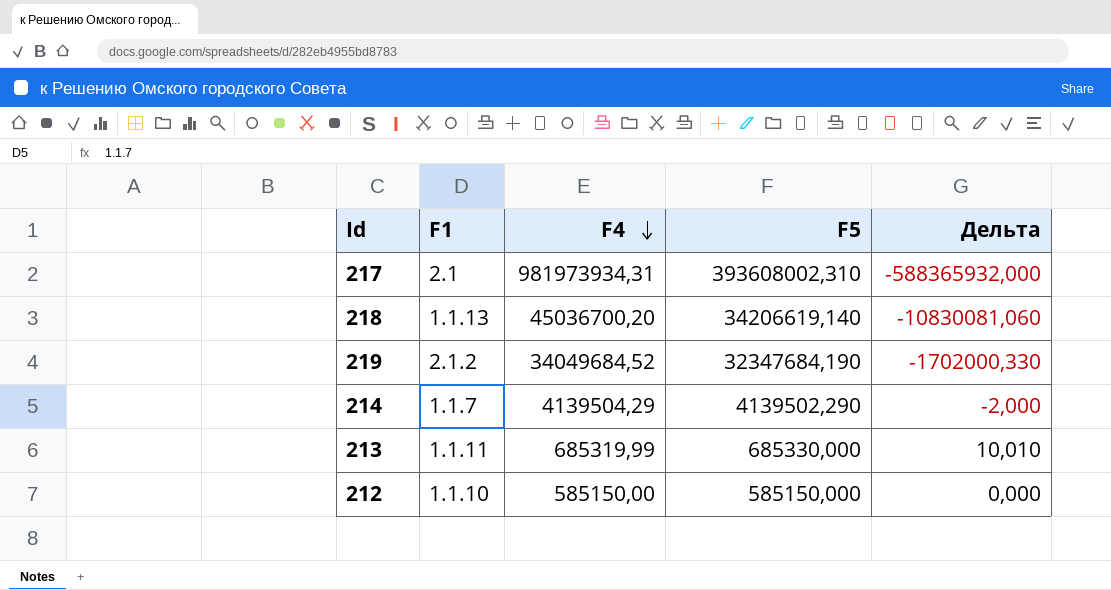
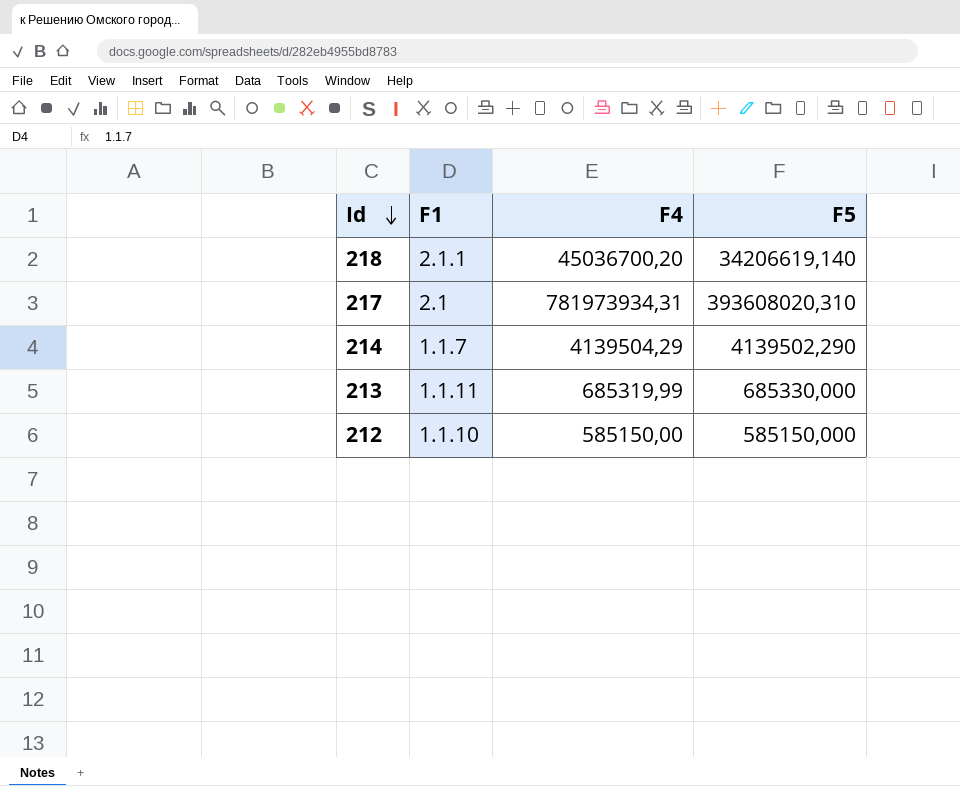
row order: F4 descending -> Id descending
column Дельта | formula: [F5] - [F4] -> none
row 219: 2.1.2 | 34049684,52 | 32347684,190 | -1702000,330 -> none
218 | F1: 1.1.13 -> 2.1.1
217 | F4: 981973934,31 -> 781973934,31
217 | F5: 393608002,310 -> 393608020,310

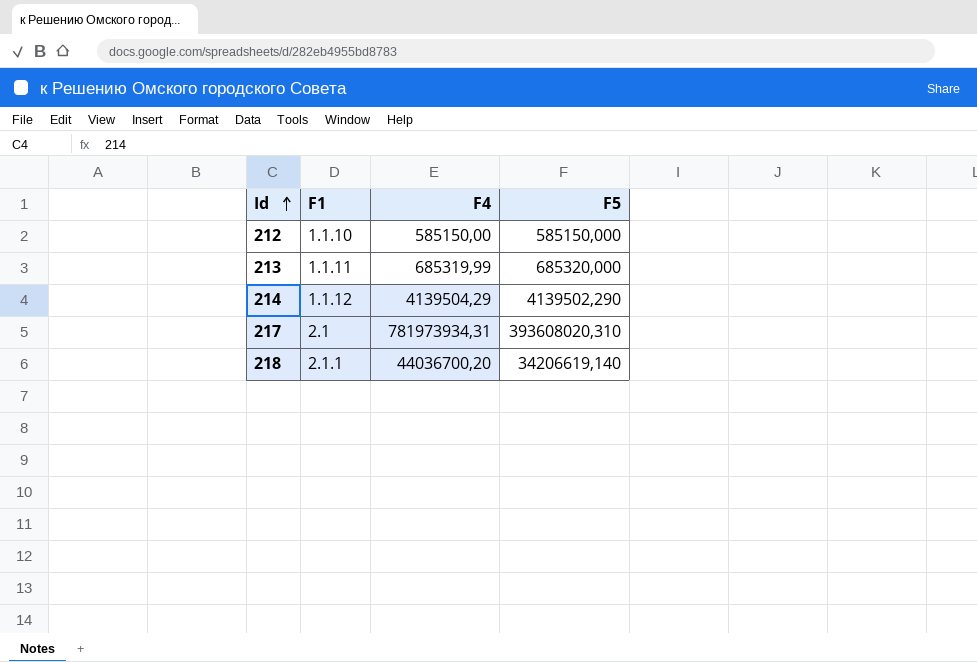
row order: Id descending -> Id ascending
213 | F5: 685330,000 -> 685320,000
214 | F1: 1.1.7 -> 1.1.12
218 | F4: 45036700,20 -> 44036700,20

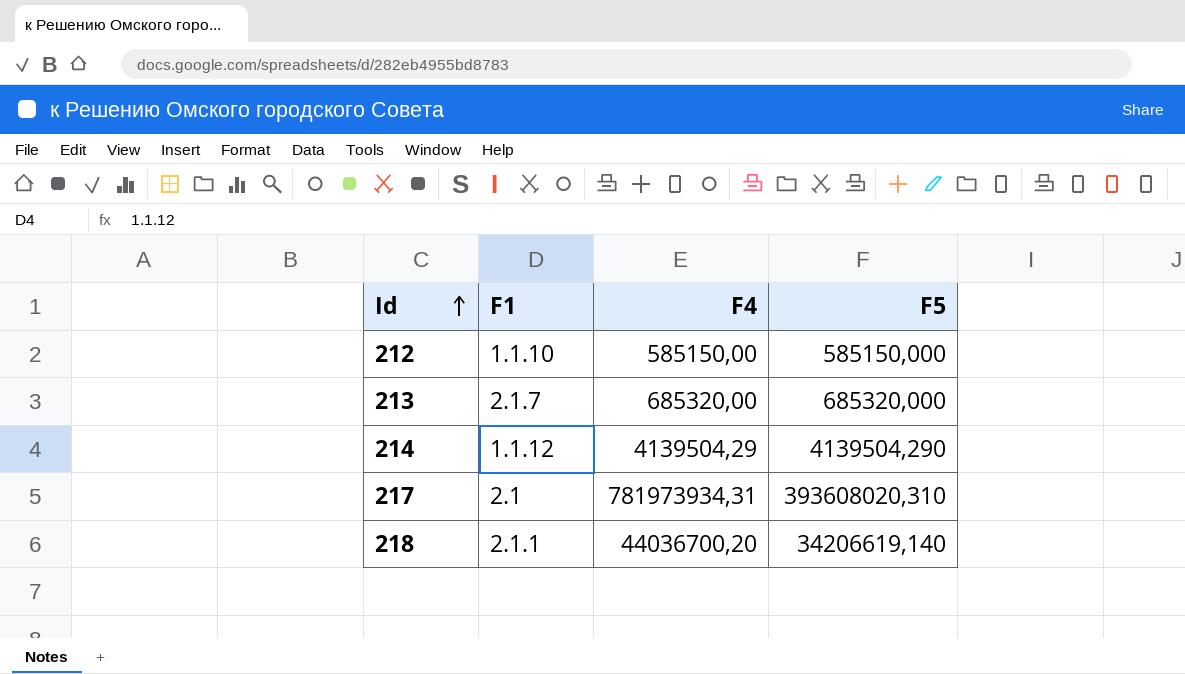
213 | F1: 1.1.11 -> 2.1.7
213 | F4: 685319,99 -> 685320,00
214 | F5: 4139502,290 -> 4139504,290

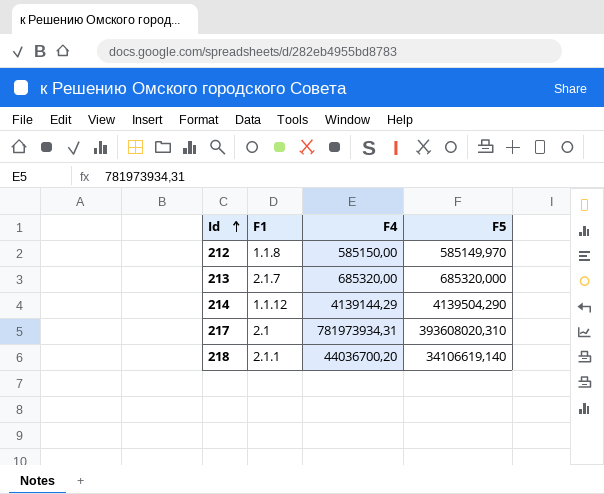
212 | F1: 1.1.10 -> 1.1.8
212 | F5: 585150,000 -> 585149,970
214 | F4: 4139504,29 -> 4139144,29
218 | F5: 34206619,140 -> 34106619,140

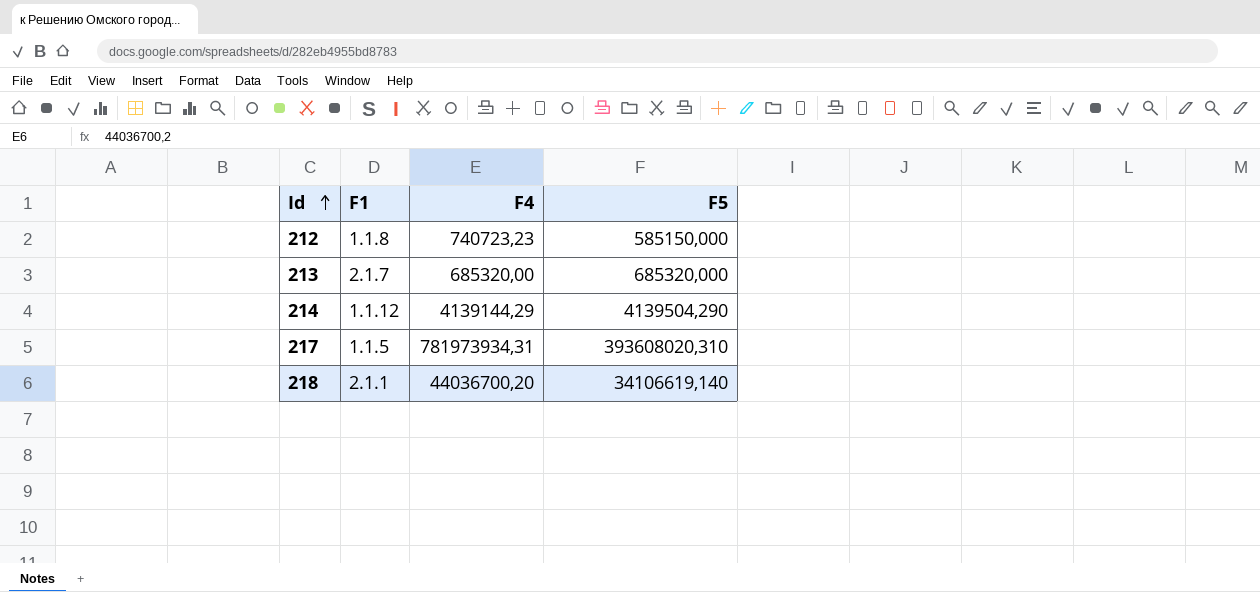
212 | F4: 585150,00 -> 740723,23
212 | F5: 585149,970 -> 585150,000
217 | F1: 2.1 -> 1.1.5

